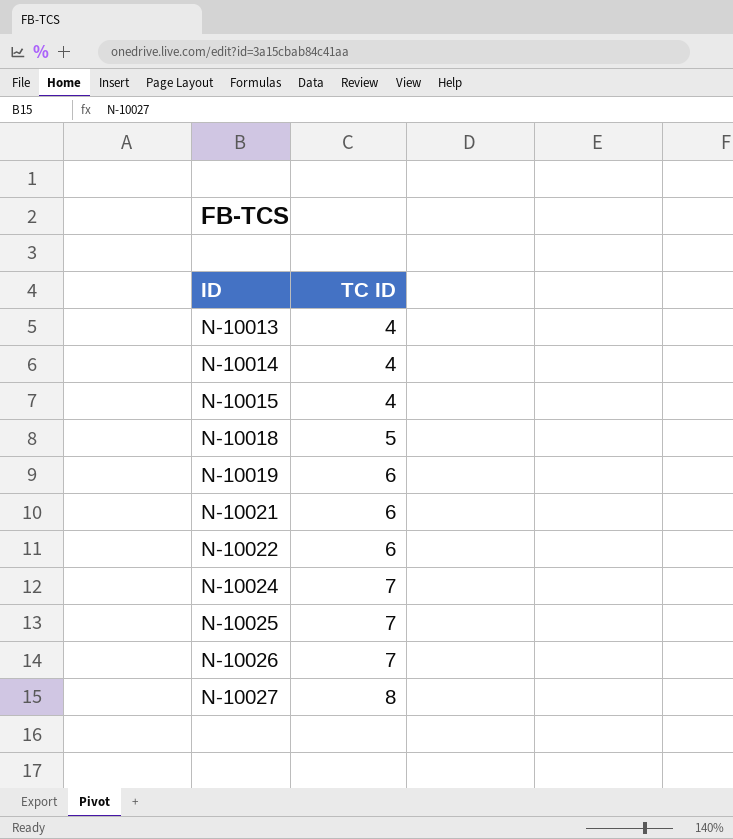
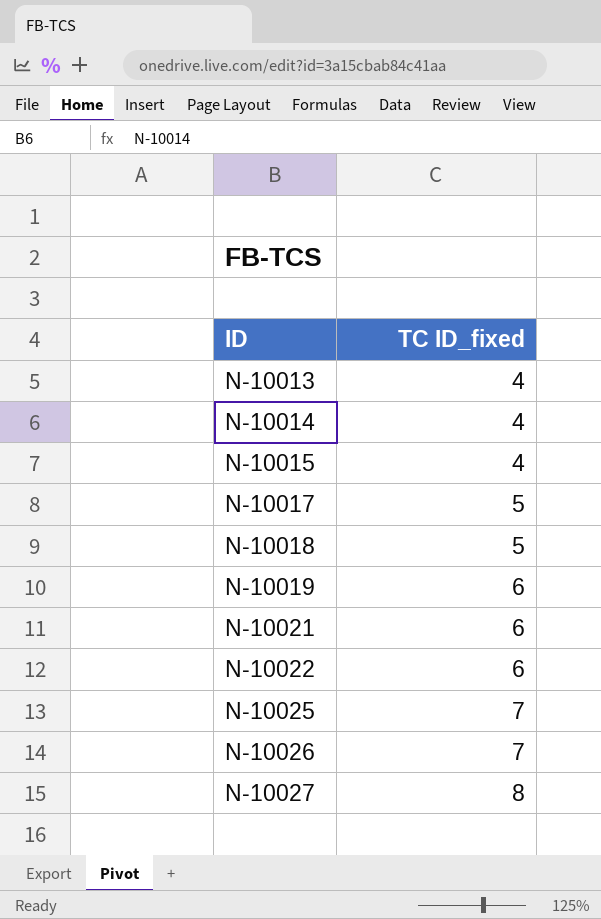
column name: TC ID -> TC ID_fixed
row N-10024: 7 -> none
row N-10017: none -> 5

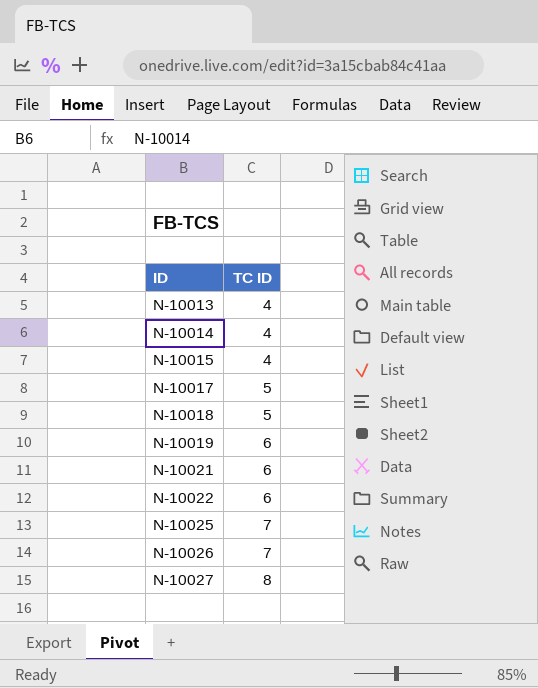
column name: TC ID_fixed -> TC ID

